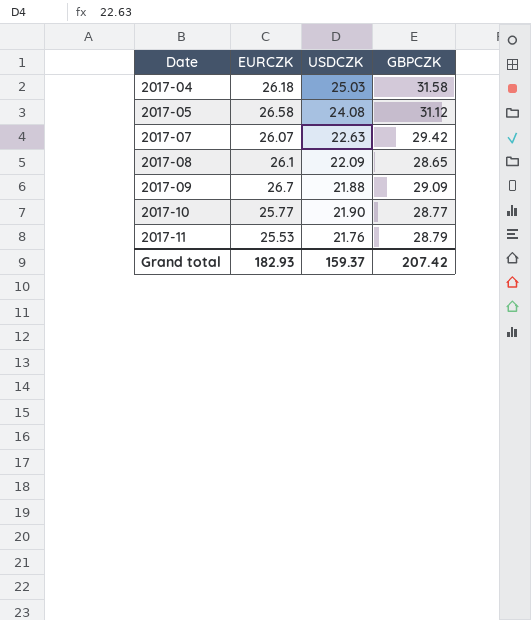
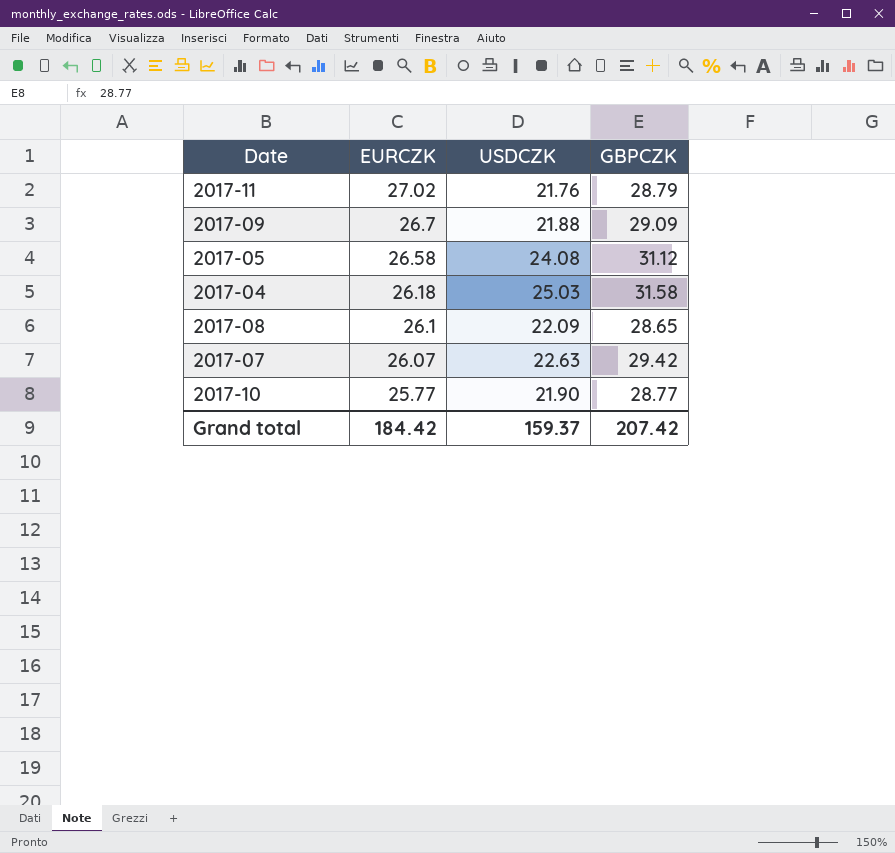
row order: Date ascending -> EURCZK descending
2017-11 | EURCZK: 25.53 -> 27.02
Grand total | EURCZK: 182.93 -> 184.42

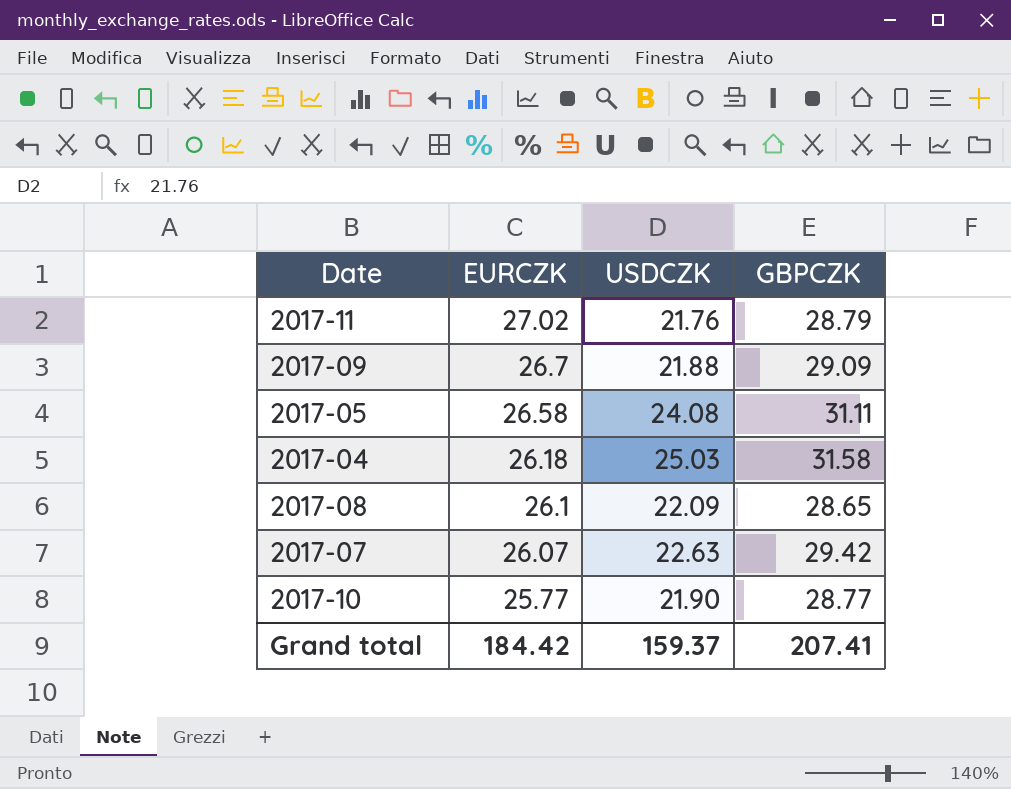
2017-05 | GBPCZK: 31.12 -> 31.11
Grand total | GBPCZK: 207.42 -> 207.41

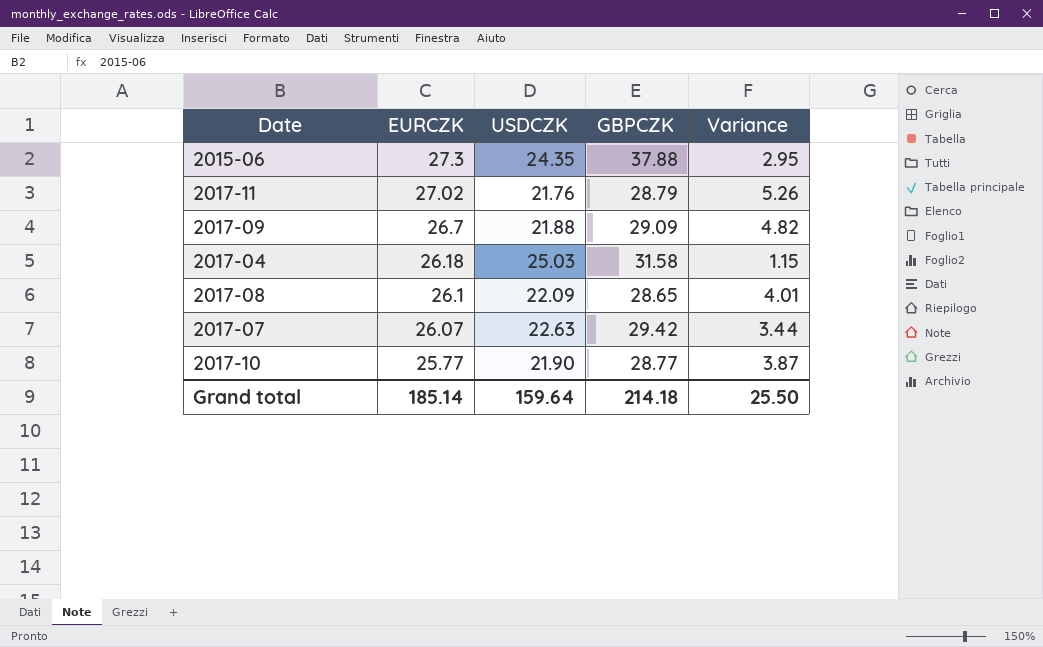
column Variance | formula: none -> [EURCZK] - [USDCZK]
row 2017-05: 26.58 | 24.08 | 31.11 -> none
row 2015-06: none -> 27.3 | 24.35 | 37.88 | 2.95
Grand total | EURCZK: 184.42 -> 185.14
Grand total | USDCZK: 159.37 -> 159.64
Grand total | GBPCZK: 207.41 -> 214.18

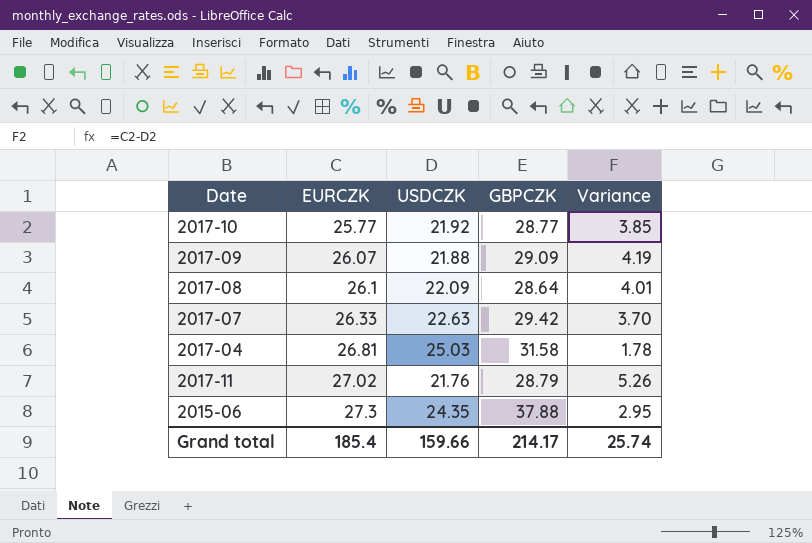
row order: EURCZK descending -> EURCZK ascending
2017-10 | USDCZK: 21.90 -> 21.92
2017-10 | Variance: 3.87 -> 3.85
2017-09 | EURCZK: 26.7 -> 26.07
2017-09 | Variance: 4.82 -> 4.19
2017-08 | GBPCZK: 28.65 -> 28.64
2017-07 | EURCZK: 26.07 -> 26.33
2017-07 | Variance: 3.44 -> 3.70
2017-04 | EURCZK: 26.18 -> 26.81
2017-04 | Variance: 1.15 -> 1.78
Grand total | EURCZK: 185.14 -> 185.4
Grand total | USDCZK: 159.64 -> 159.66
Grand total | GBPCZK: 214.18 -> 214.17
Grand total | Variance: 25.50 -> 25.74

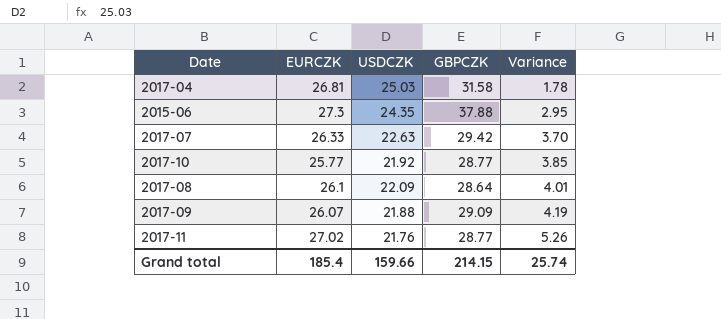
row order: EURCZK ascending -> Variance ascending
2017-11 | GBPCZK: 28.79 -> 28.77
Grand total | GBPCZK: 214.17 -> 214.15

